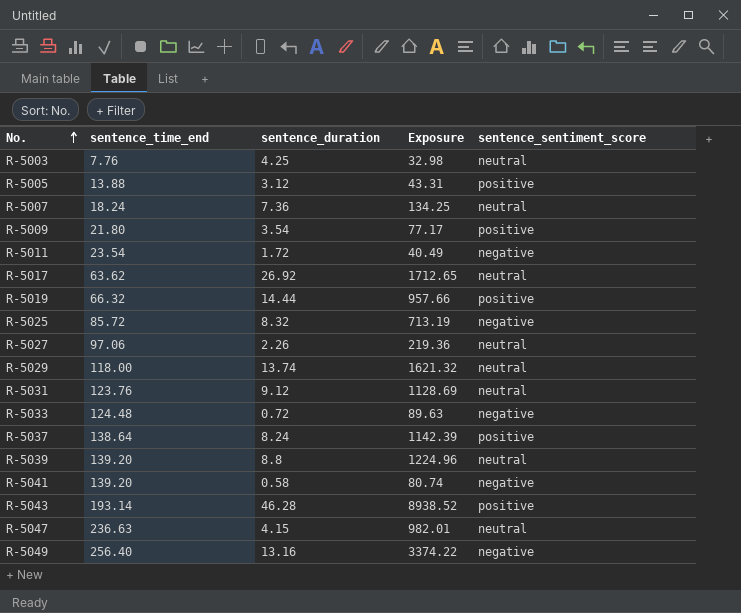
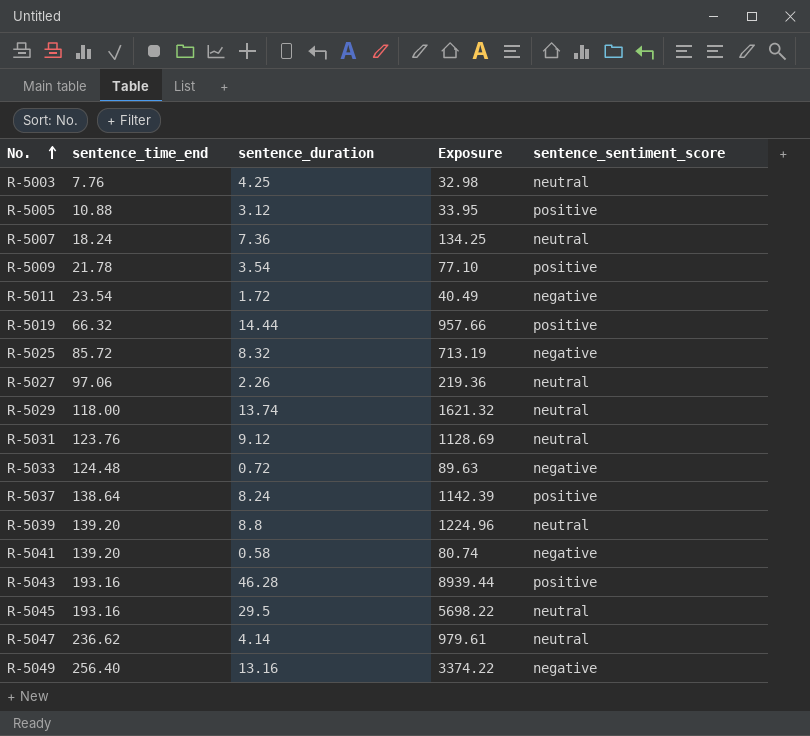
row R-5017: 63.62 | 26.92 | 1712.65 | neutral -> none
R-5005 | sentence_time_end: 13.88 -> 10.88
R-5005 | Exposure: 43.31 -> 33.95
R-5009 | sentence_time_end: 21.80 -> 21.78
R-5009 | Exposure: 77.17 -> 77.10
R-5043 | sentence_time_end: 193.14 -> 193.16
R-5043 | Exposure: 8938.52 -> 8939.44
row R-5045: none -> 193.16 | 29.5 | 5698.22 | neutral
R-5047 | sentence_time_end: 236.63 -> 236.62
R-5047 | sentence_duration: 4.15 -> 4.14
R-5047 | Exposure: 982.01 -> 979.61

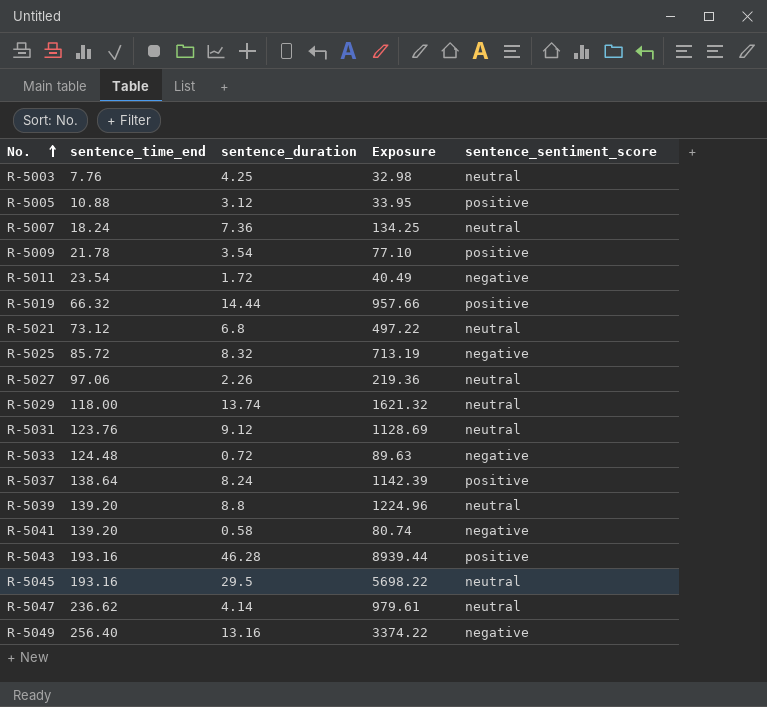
row R-5021: none -> 73.12 | 6.8 | 497.22 | neutral

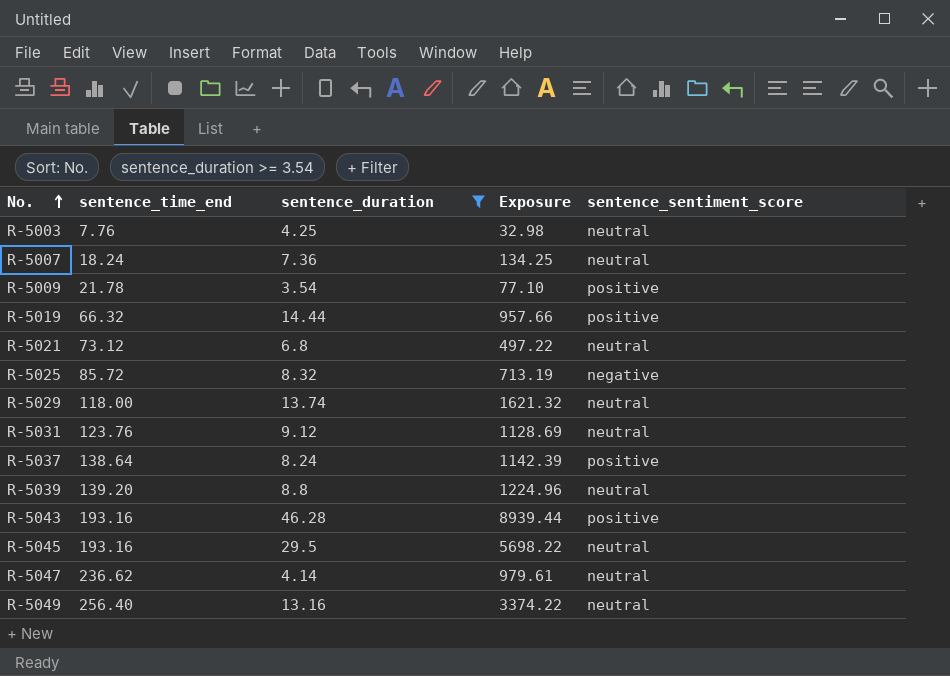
filter: none -> sentence_duration >= 3.54
R-5049 | sentence_sentiment_score: negative -> neutral

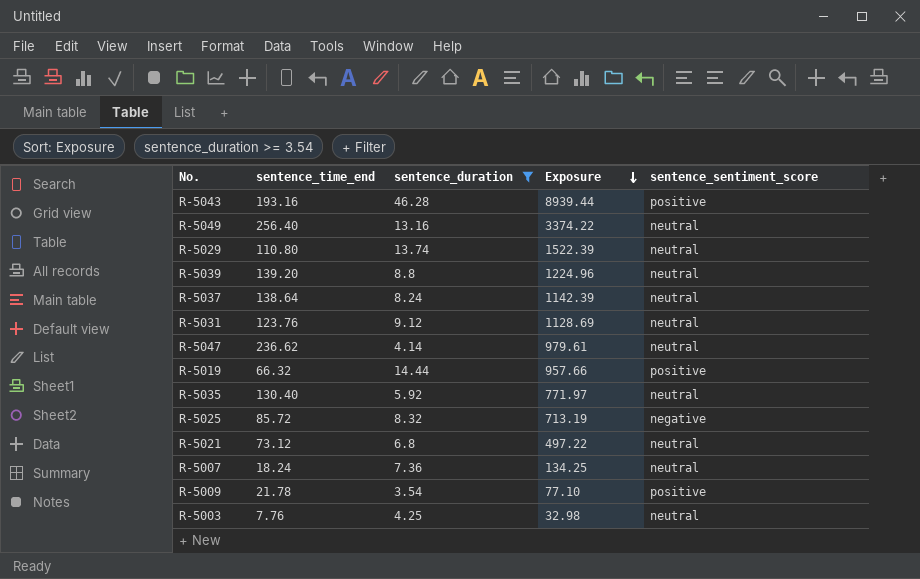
row order: No. ascending -> Exposure descending
row R-5045: 193.16 | 29.5 | 5698.22 | neutral -> none
R-5029 | sentence_time_end: 118.00 -> 110.80
R-5029 | Exposure: 1621.32 -> 1522.39
R-5037 | sentence_sentiment_score: positive -> neutral
row R-5035: none -> 130.40 | 5.92 | 771.97 | neutral

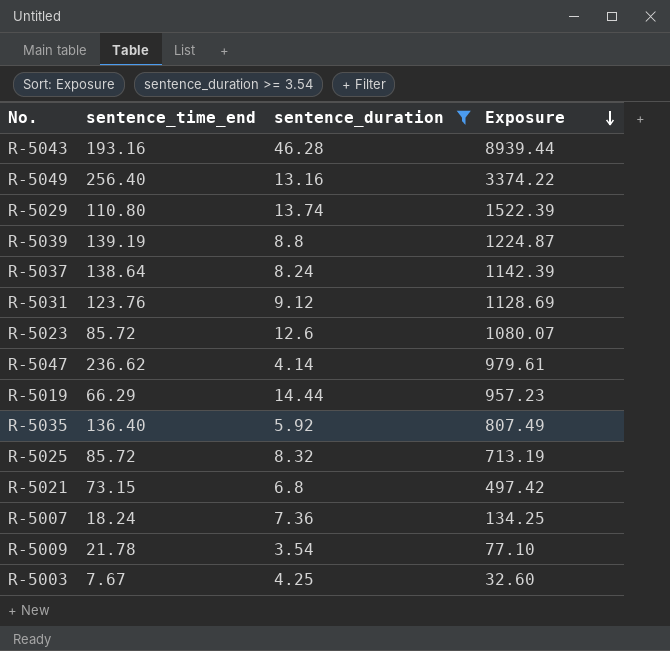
column sentence_sentiment_score | position: 5 -> none
R-5039 | sentence_time_end: 139.20 -> 139.19
R-5039 | Exposure: 1224.96 -> 1224.87
row R-5023: none -> 85.72 | 12.6 | 1080.07
R-5019 | sentence_time_end: 66.32 -> 66.29
R-5019 | Exposure: 957.66 -> 957.23
R-5035 | sentence_time_end: 130.40 -> 136.40
R-5035 | Exposure: 771.97 -> 807.49
R-5021 | sentence_time_end: 73.12 -> 73.15
R-5021 | Exposure: 497.22 -> 497.42
R-5003 | sentence_time_end: 7.76 -> 7.67
R-5003 | Exposure: 32.98 -> 32.60

